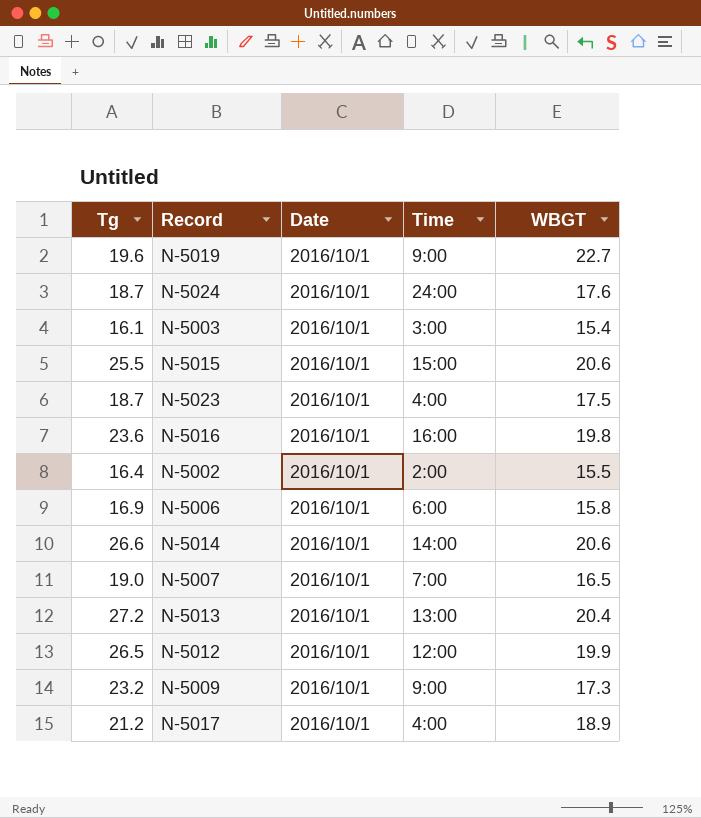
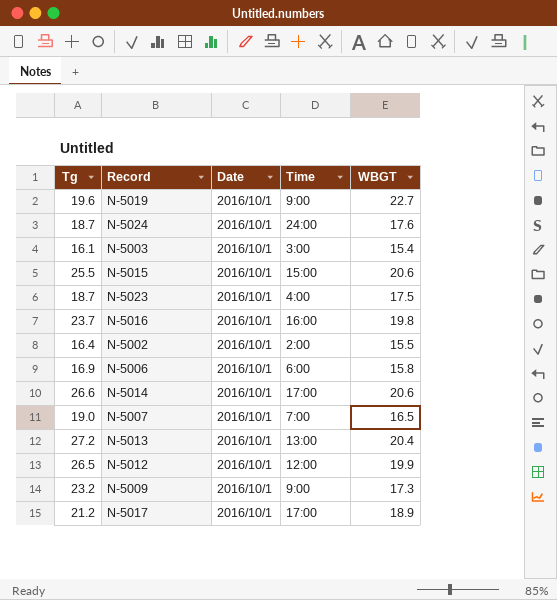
N-5016 | Tg: 23.6 -> 23.7
N-5014 | Time: 14:00 -> 17:00
N-5017 | Time: 4:00 -> 17:00

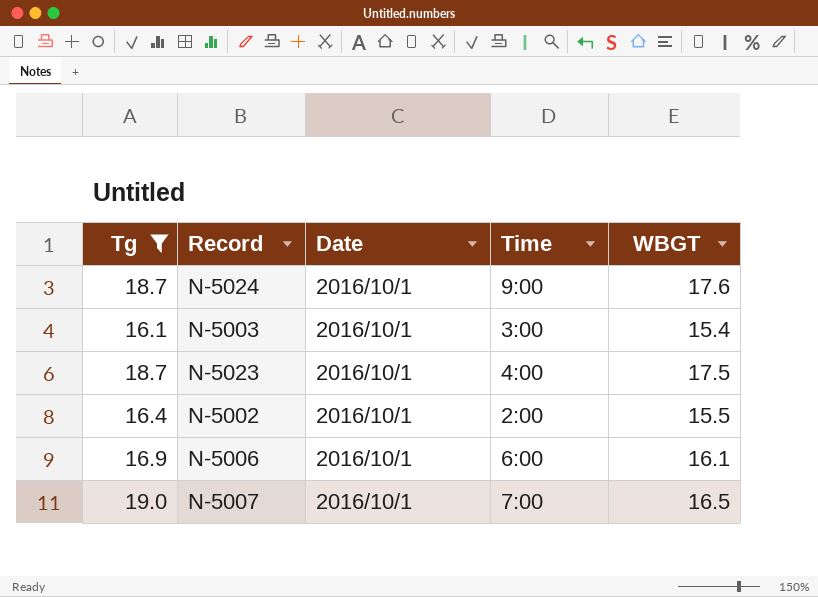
filter: none -> Tg <= 19.0
N-5024 | Time: 24:00 -> 9:00
N-5006 | WBGT: 15.8 -> 16.1

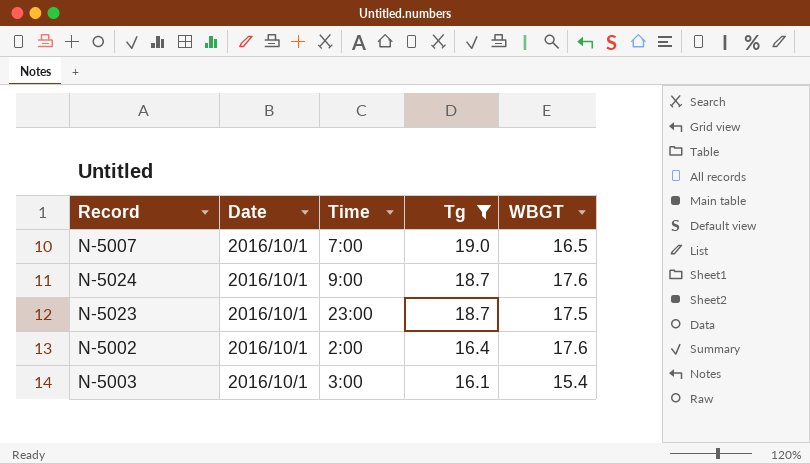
row order: none -> Tg descending
column Tg | position: 1 -> 4
row N-5006: 16.9 | 2016/10/1 | 6:00 | 16.1 -> none
N-5023 | Time: 4:00 -> 23:00
N-5002 | WBGT: 15.5 -> 17.6

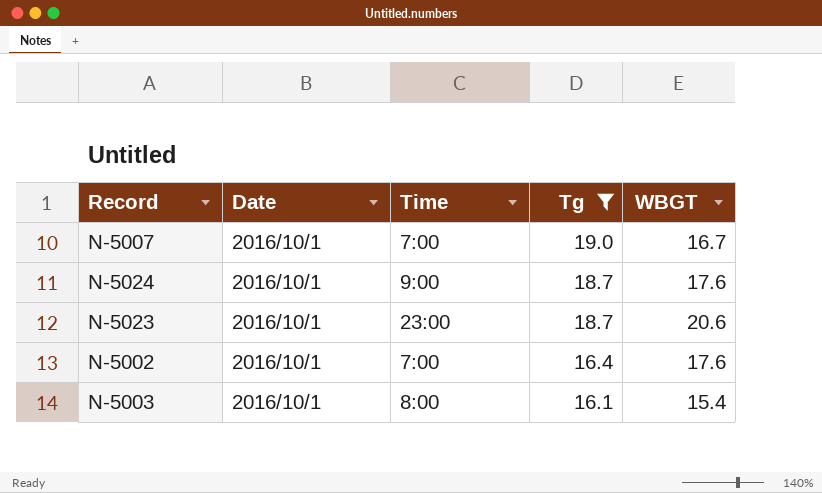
N-5007 | WBGT: 16.5 -> 16.7
N-5023 | WBGT: 17.5 -> 20.6
N-5002 | Time: 2:00 -> 7:00
N-5003 | Time: 3:00 -> 8:00

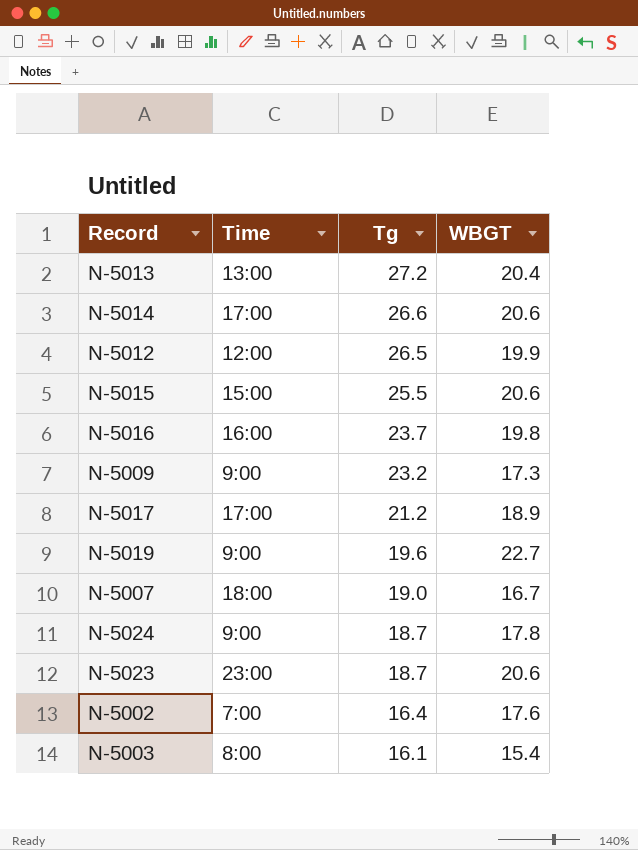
filter: Tg <= 19.0 -> none
column Date | position: 2 -> none
N-5007 | Time: 7:00 -> 18:00
N-5024 | WBGT: 17.6 -> 17.8

